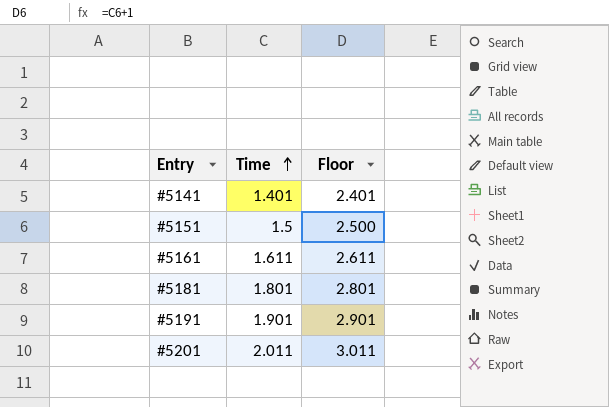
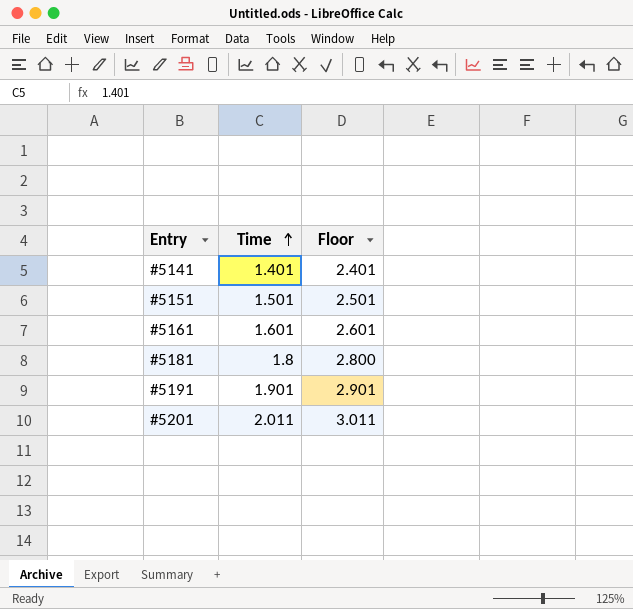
#5151 | Time: 1.5 -> 1.501
#5151 | Floor: 2.500 -> 2.501
#5161 | Time: 1.611 -> 1.601
#5161 | Floor: 2.611 -> 2.601
#5181 | Time: 1.801 -> 1.8
#5181 | Floor: 2.801 -> 2.800

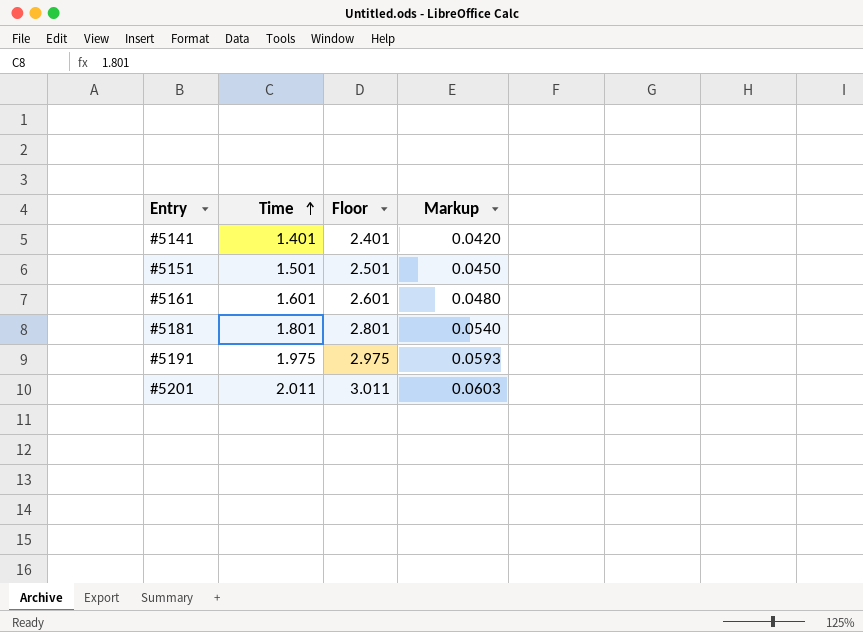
column Markup | formula: none -> [Time] * 0.03
#5181 | Time: 1.8 -> 1.801
#5181 | Floor: 2.800 -> 2.801
#5191 | Time: 1.901 -> 1.975
#5191 | Floor: 2.901 -> 2.975

